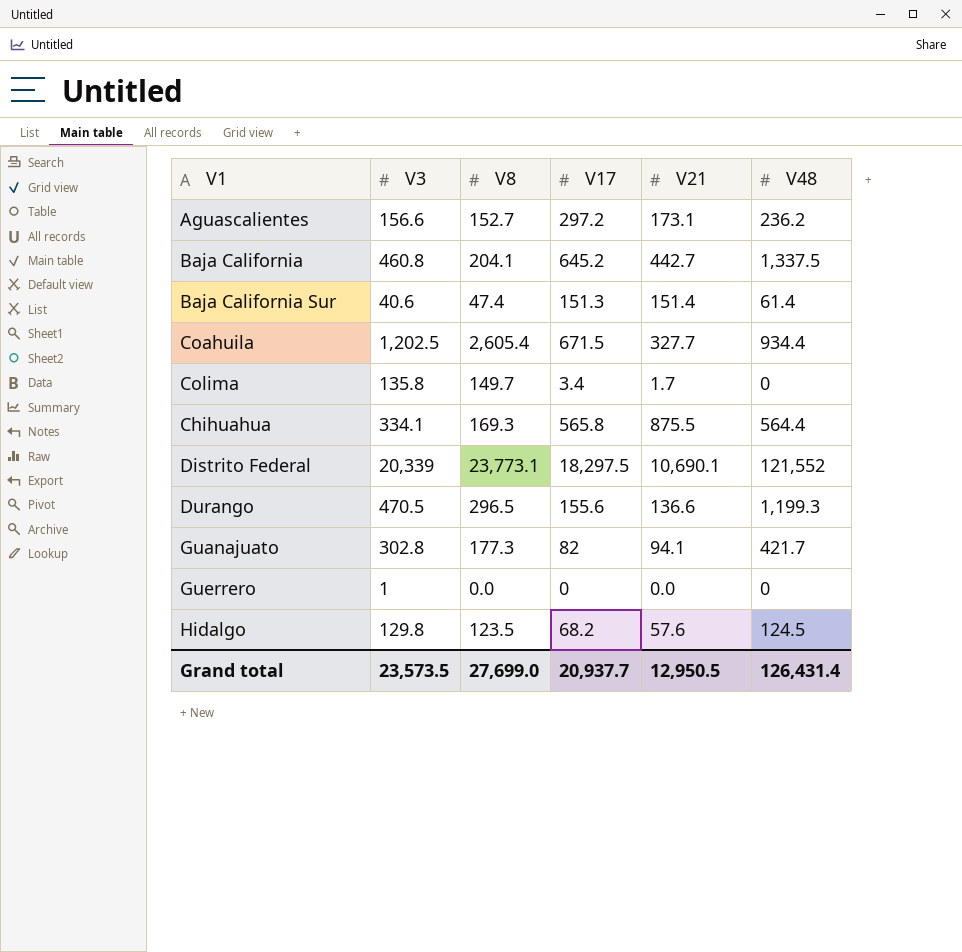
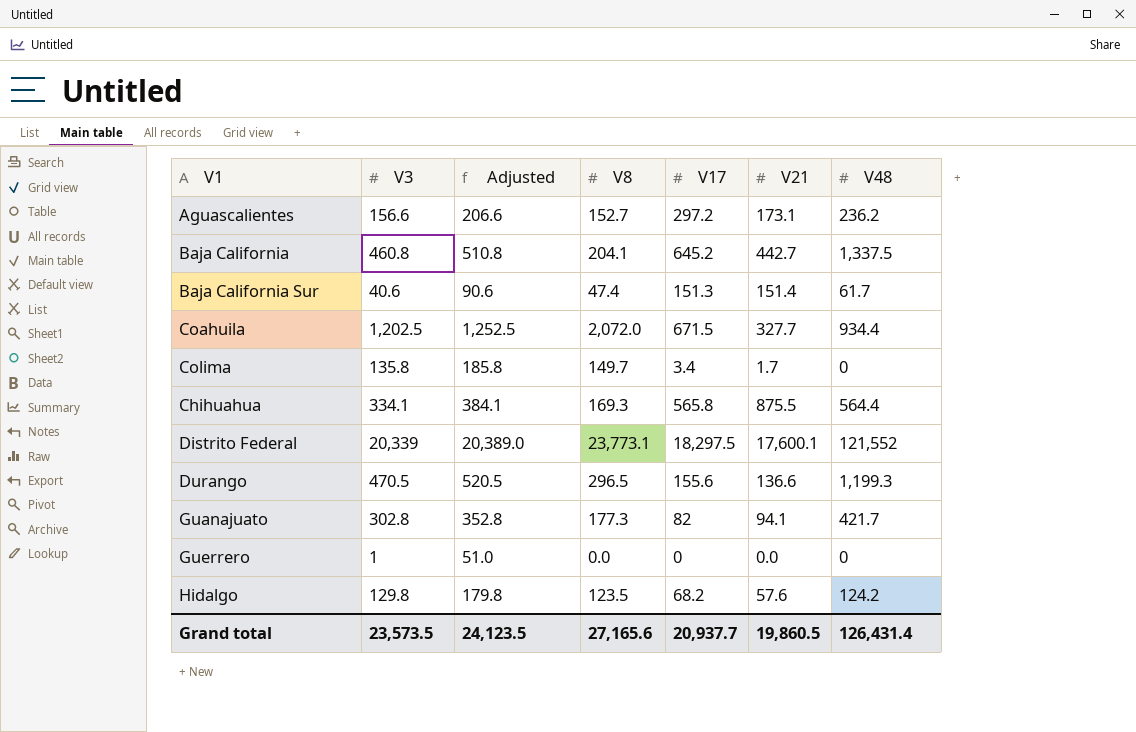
column Adjusted | formula: none -> [V3] + 50
Baja California Sur | V48: 61.4 -> 61.7
Coahuila | V8: 2,605.4 -> 2,072.0
Distrito Federal | V21: 10,690.1 -> 17,600.1
Hidalgo | V48: 124.5 -> 124.2
Grand total | V8: 27,699.0 -> 27,165.6
Grand total | V21: 12,950.5 -> 19,860.5

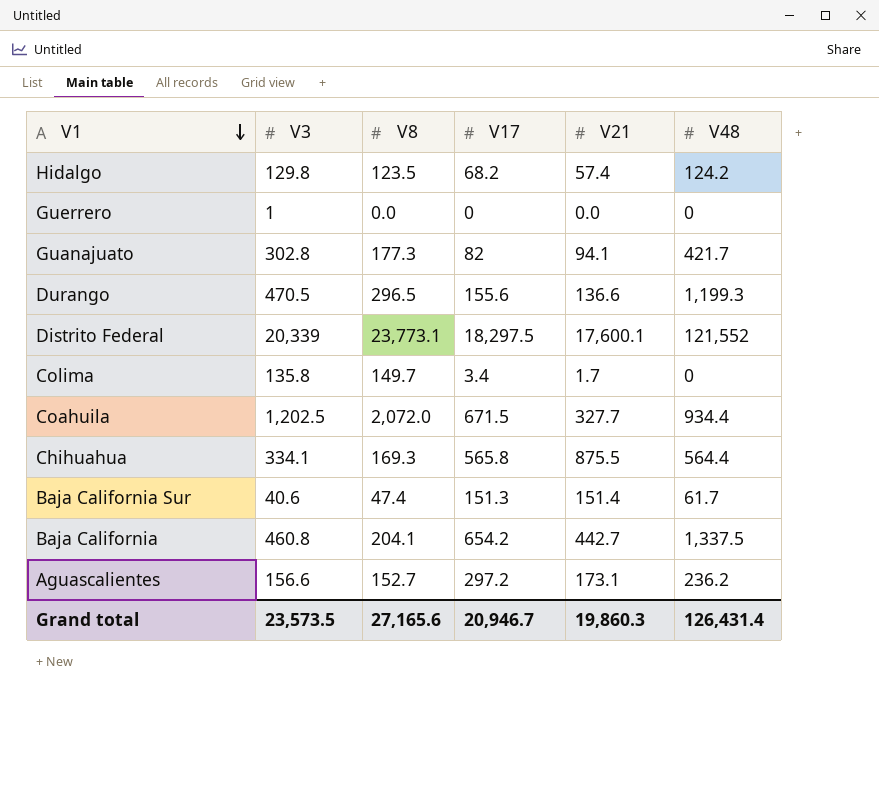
row order: none -> V1 descending
column Adjusted | formula: [V3] + 50 -> none
Hidalgo | V21: 57.6 -> 57.4
Baja California | V17: 645.2 -> 654.2
Grand total | V17: 20,937.7 -> 20,946.7
Grand total | V21: 19,860.5 -> 19,860.3

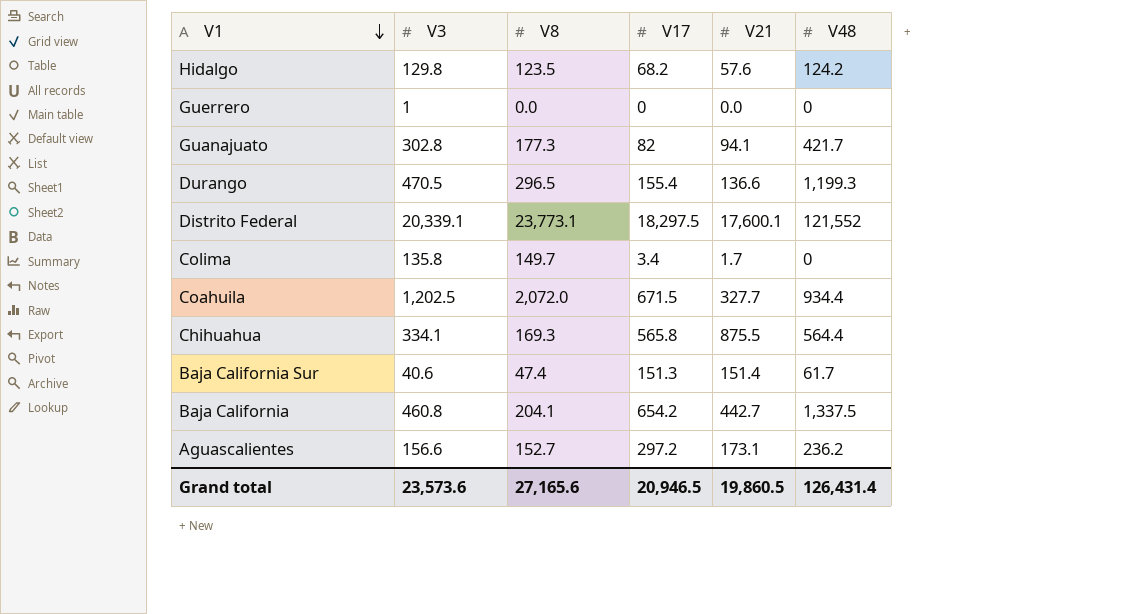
Hidalgo | V21: 57.4 -> 57.6
Durango | V17: 155.6 -> 155.4
Distrito Federal | V3: 20,339 -> 20,339.1
Grand total | V3: 23,573.5 -> 23,573.6
Grand total | V17: 20,946.7 -> 20,946.5
Grand total | V21: 19,860.3 -> 19,860.5

